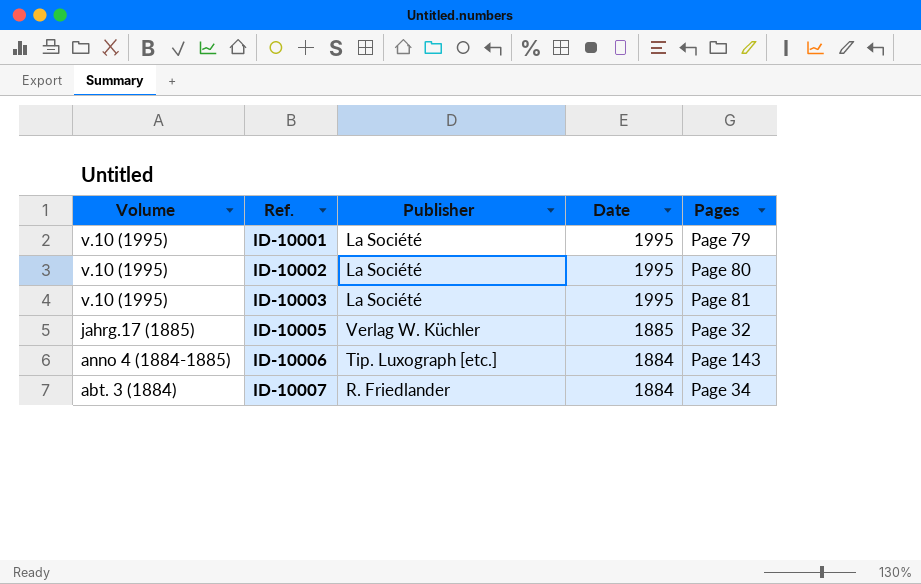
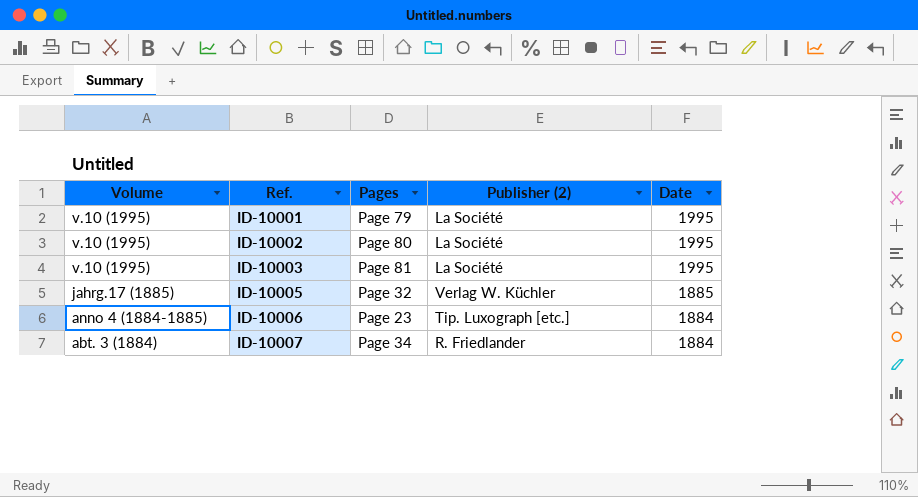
column Pages | position: 5 -> 3
column name: Publisher -> Publisher (2)
ID-10006 | Pages: Page 143 -> Page 23

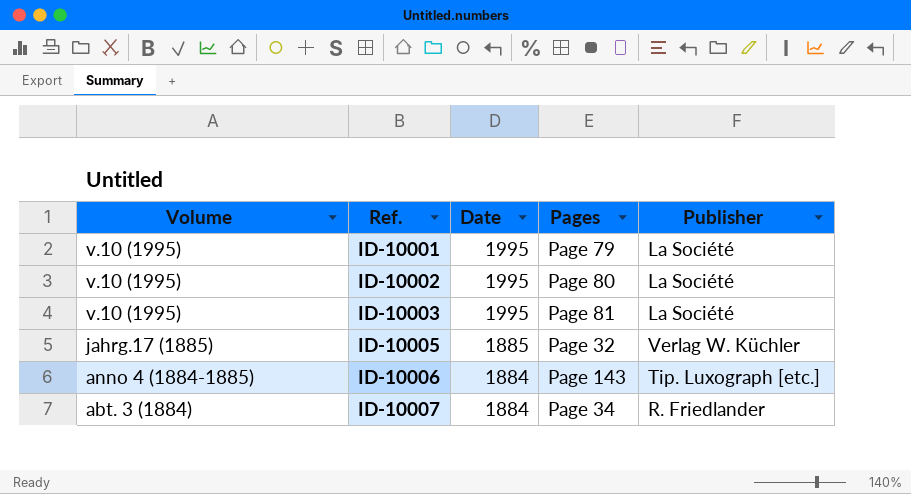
column Date | position: 5 -> 3
column name: Publisher (2) -> Publisher
ID-10006 | Pages: Page 23 -> Page 143

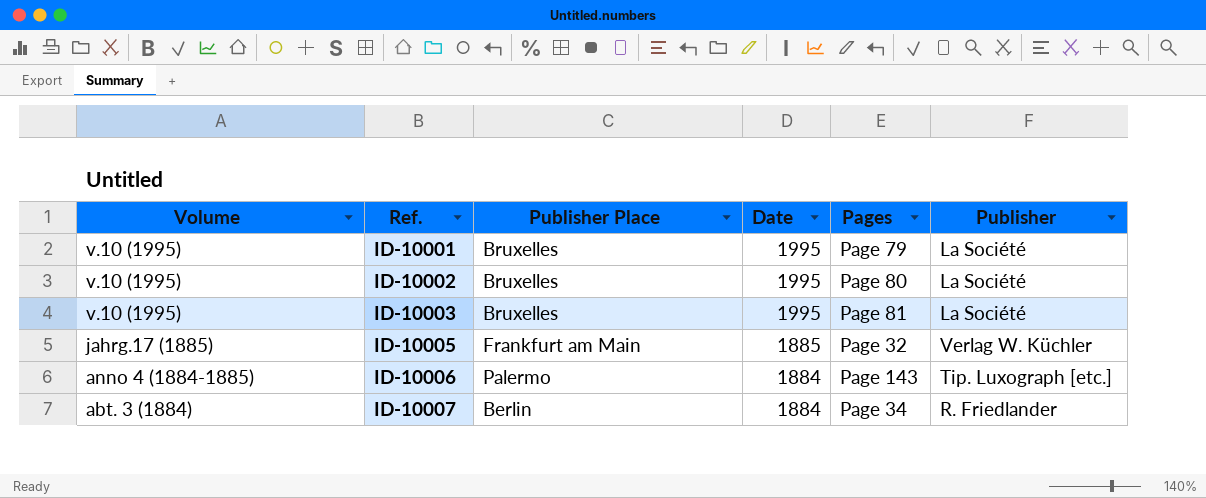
column Publisher Place | position: none -> 3

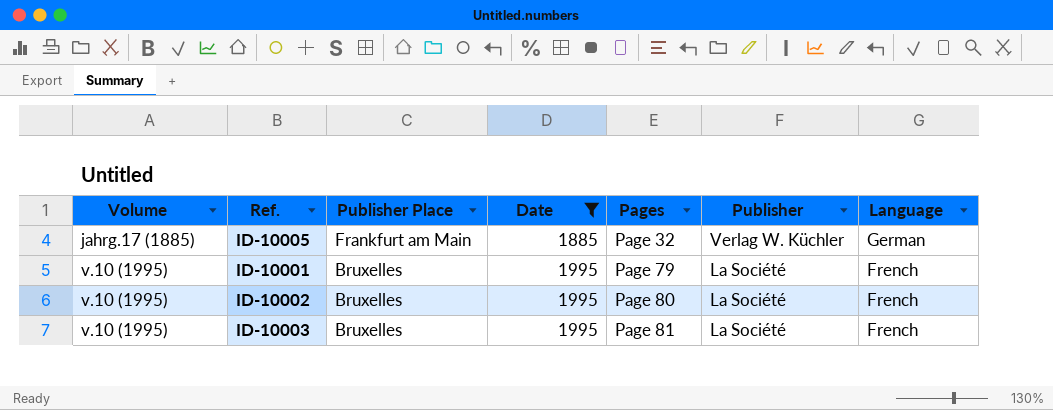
filter: none -> Date != 1884
row order: Volume descending -> Volume ascending
column Language | position: none -> 7

